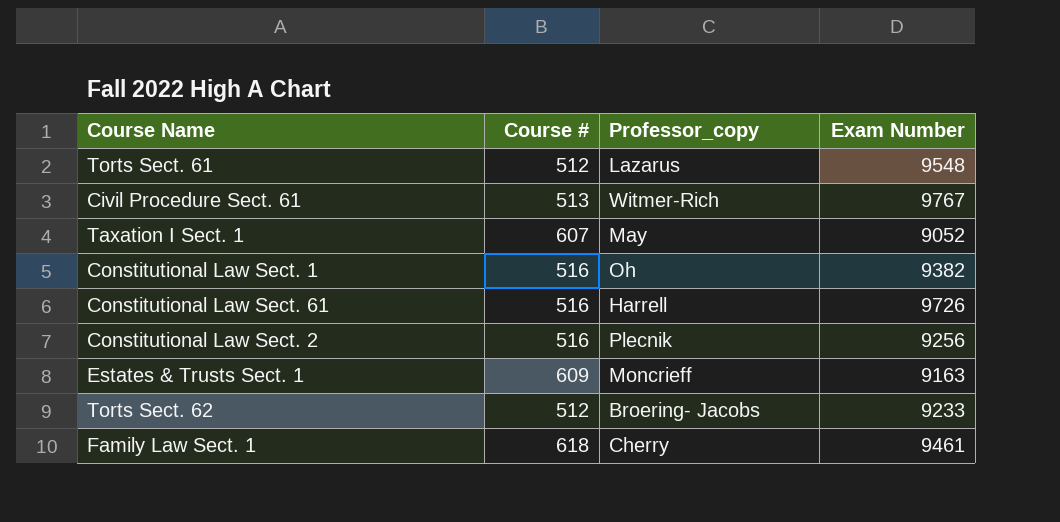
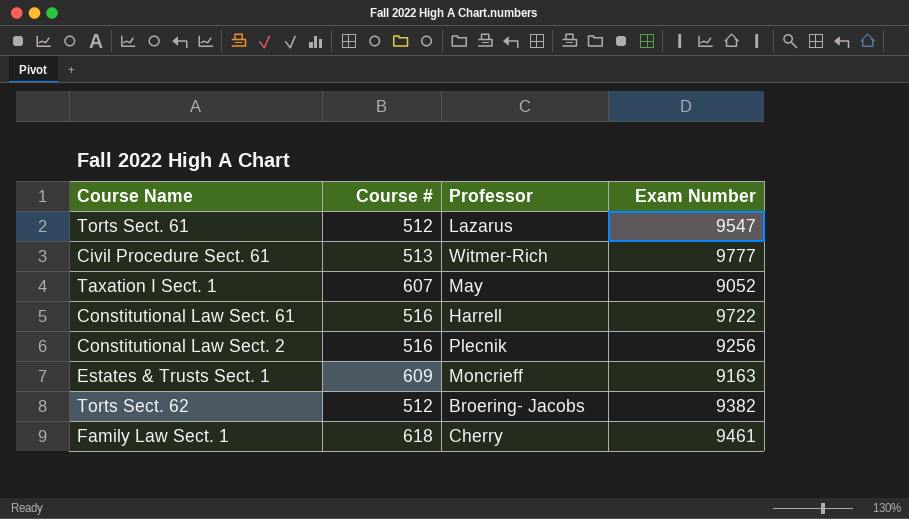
column name: Professor_copy -> Professor
row Constitutional Law Sect. 1: 516 | Oh | 9382 -> none
Torts Sect. 61 | Exam Number: 9548 -> 9547
Civil Procedure Sect. 61 | Exam Number: 9767 -> 9777
Constitutional Law Sect. 61 | Exam Number: 9726 -> 9722
Torts Sect. 62 | Exam Number: 9233 -> 9382

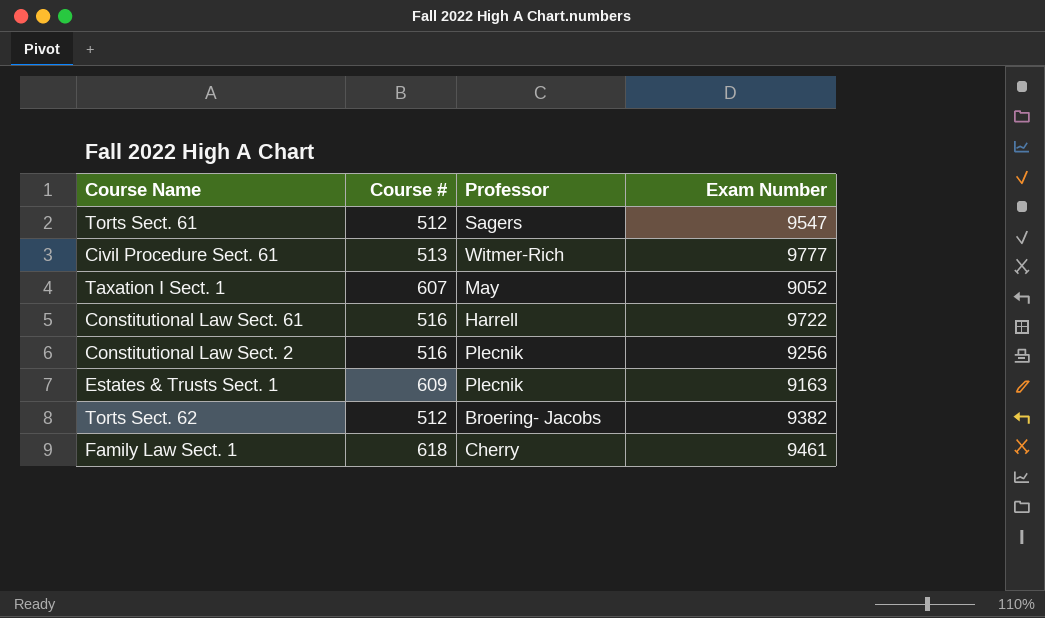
Torts Sect. 61 | Professor: Lazarus -> Sagers
Estates & Trusts Sect. 1 | Professor: Moncrieff -> Plecnik

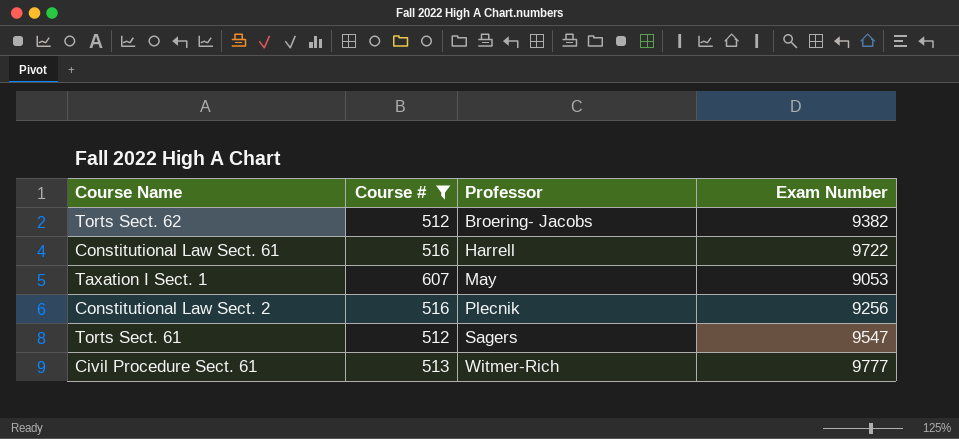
filter: none -> Course # <= 607
row order: none -> Professor ascending
Taxation I Sect. 1 | Exam Number: 9052 -> 9053

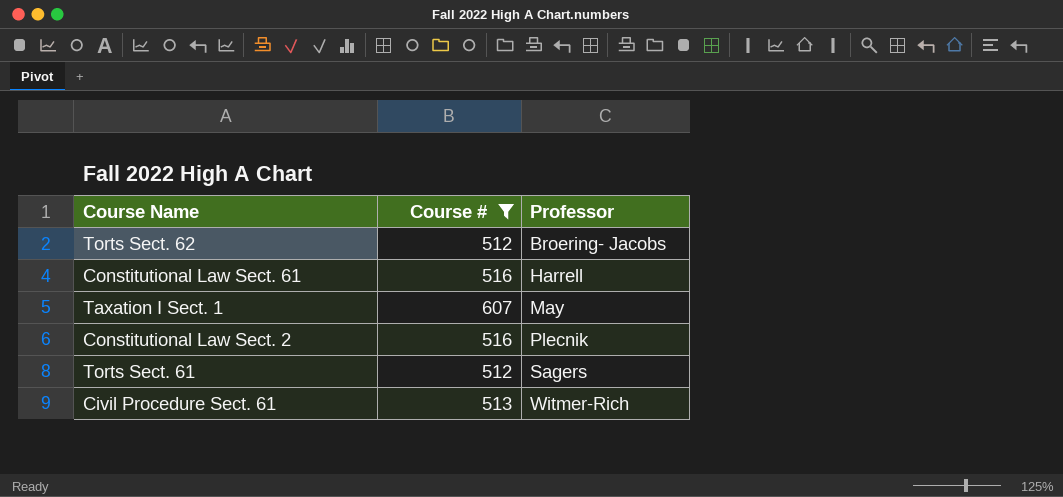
column Exam Number | position: 4 -> none

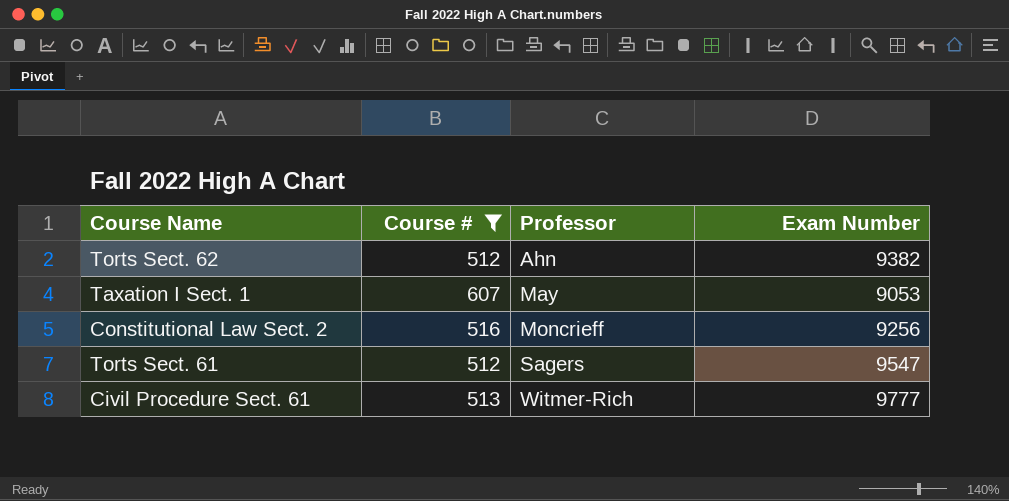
column Exam Number | position: none -> 4
row Constitutional Law Sect. 61: 516 | Harrell -> none
Torts Sect. 62 | Professor: Broering- Jacobs -> Ahn
Constitutional Law Sect. 2 | Professor: Plecnik -> Moncrieff

